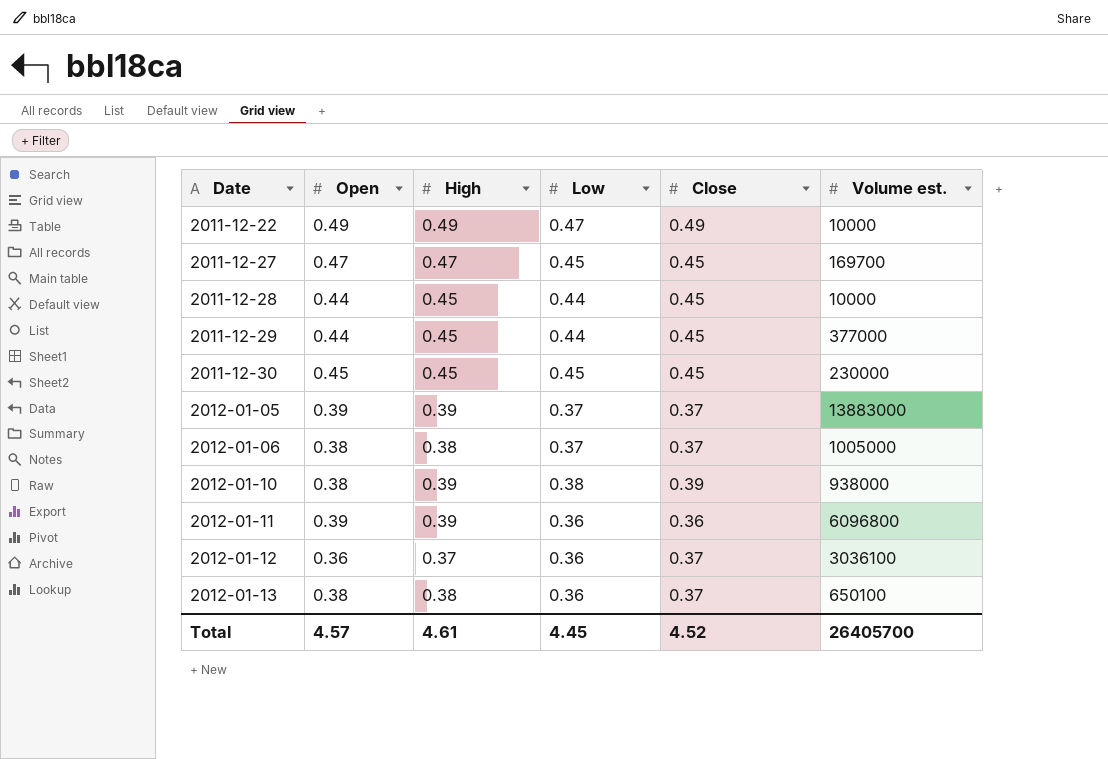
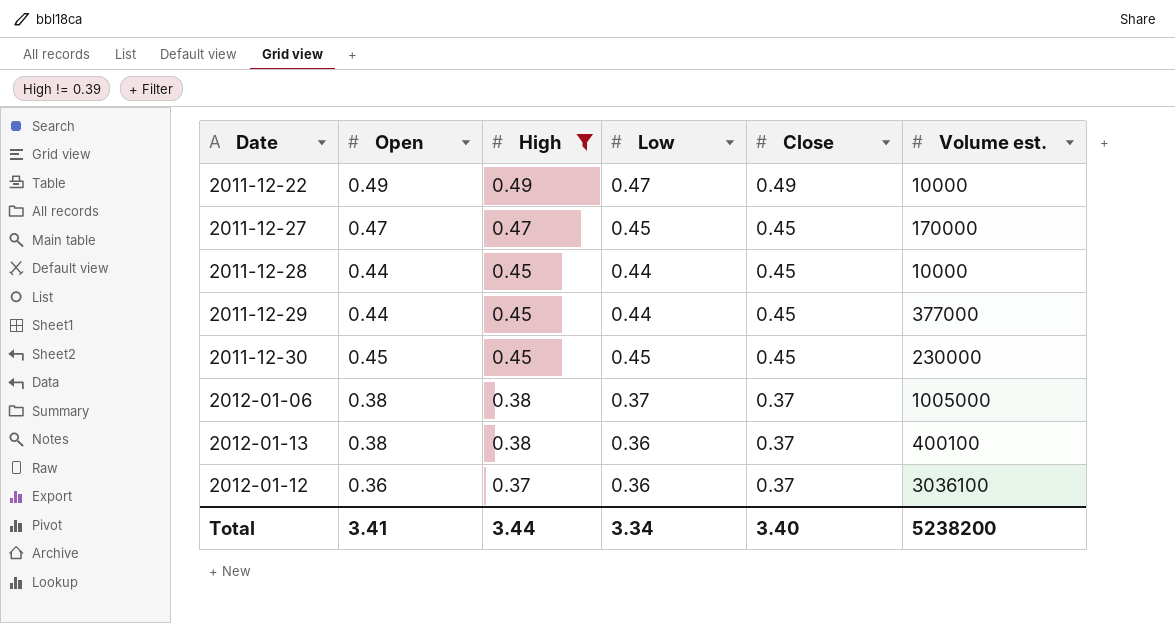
filter: none -> High != 0.39
row order: Date ascending -> High descending
2011-12-27 | Volume est.: 169700 -> 170000
2012-01-13 | Volume est.: 650100 -> 400100
Total | Open: 4.57 -> 3.41
Total | High: 4.61 -> 3.44
Total | Low: 4.45 -> 3.34
Total | Close: 4.52 -> 3.40
Total | Volume est.: 26405700 -> 5238200

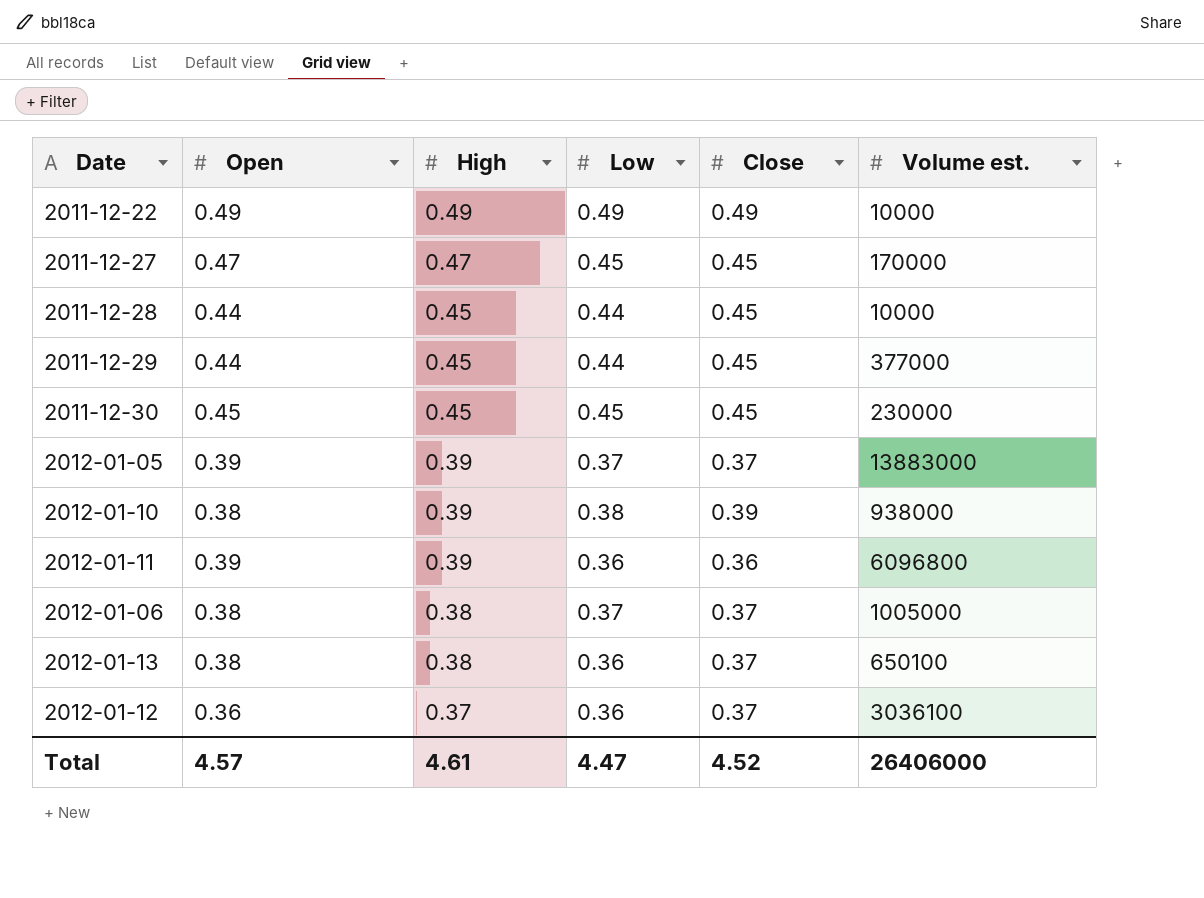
filter: High != 0.39 -> none
2011-12-22 | Low: 0.47 -> 0.49
2012-01-13 | Volume est.: 400100 -> 650100
Total | Open: 3.41 -> 4.57
Total | High: 3.44 -> 4.61
Total | Low: 3.34 -> 4.47
Total | Close: 3.40 -> 4.52
Total | Volume est.: 5238200 -> 26406000

